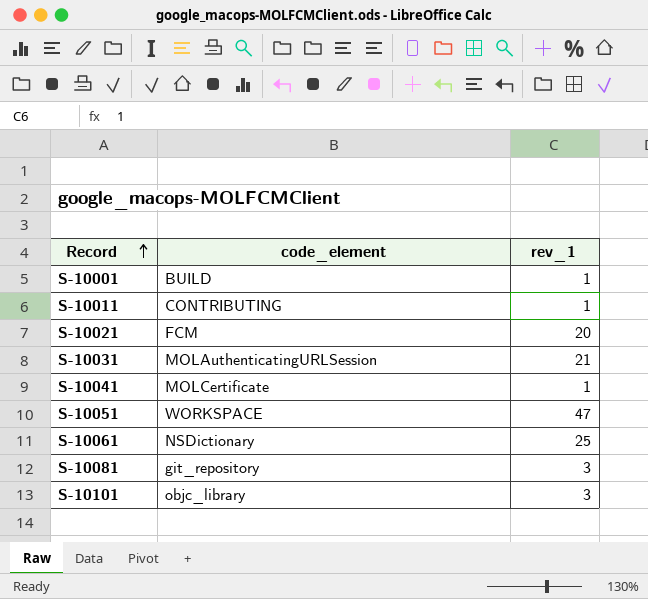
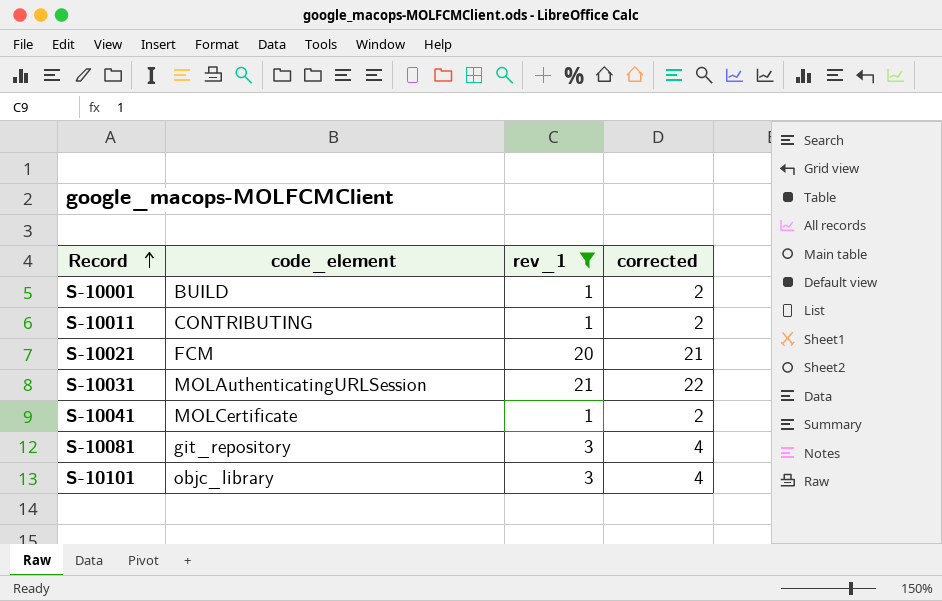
filter: none -> rev_1 <= 21
column corrected | formula: none -> [rev_1] + 1

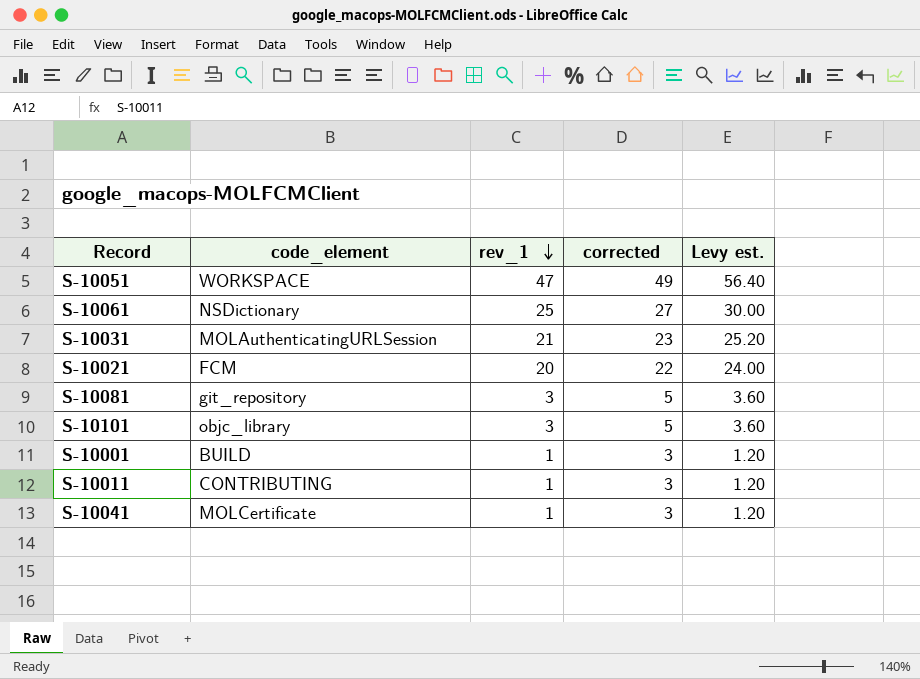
filter: rev_1 <= 21 -> none
row order: Record ascending -> rev_1 descending
column corrected | formula: [rev_1] + 1 -> [rev_1] + 2
column Levy est. | formula: none -> [rev_1] * 1.2

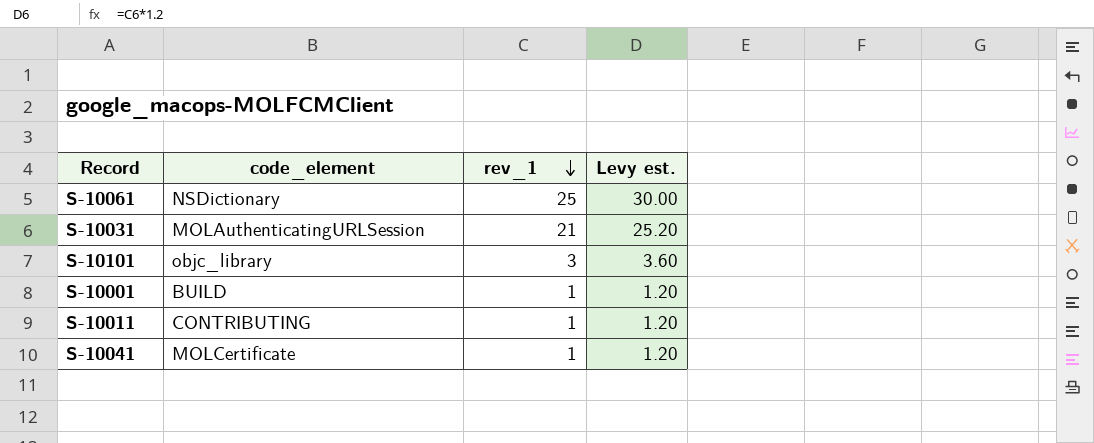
column corrected | formula: [rev_1] + 2 -> none
row S-10051: WORKSPACE | 47 | 49 | 56.40 -> none
row S-10021: FCM | 20 | 22 | 24.00 -> none
row S-10081: git_repository | 3 | 5 | 3.60 -> none

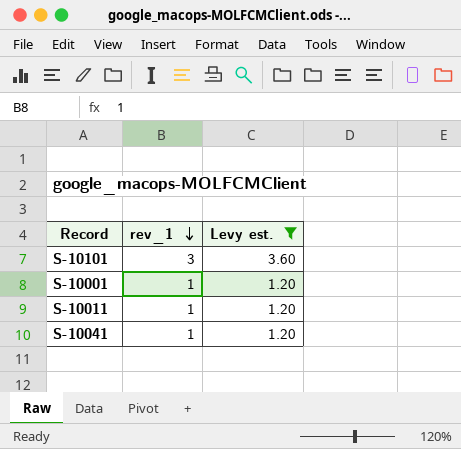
filter: none -> Levy est. <= 3.60
column code_element | position: 2 -> none

